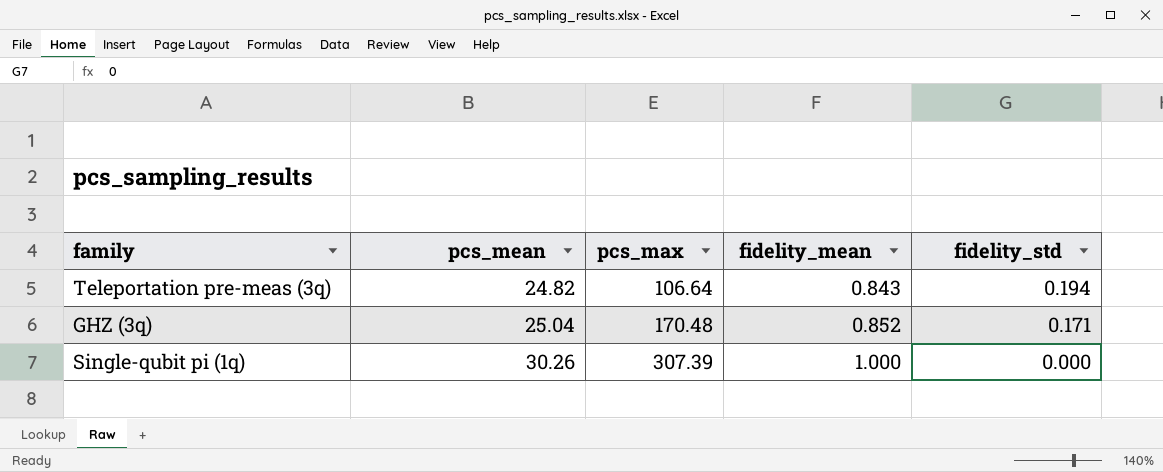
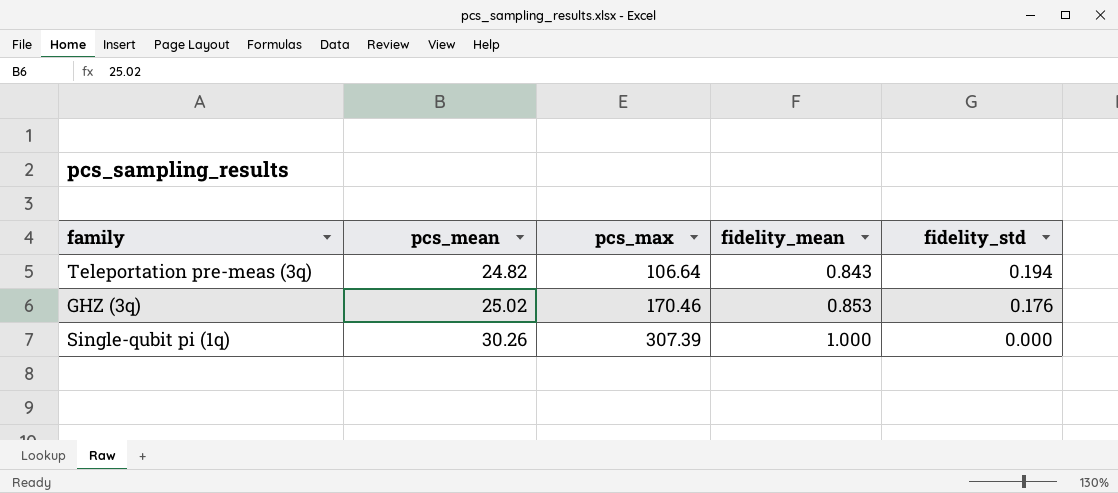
GHZ (3q) | pcs_mean: 25.04 -> 25.02
GHZ (3q) | pcs_max: 170.48 -> 170.46
GHZ (3q) | fidelity_mean: 0.852 -> 0.853
GHZ (3q) | fidelity_std: 0.171 -> 0.176

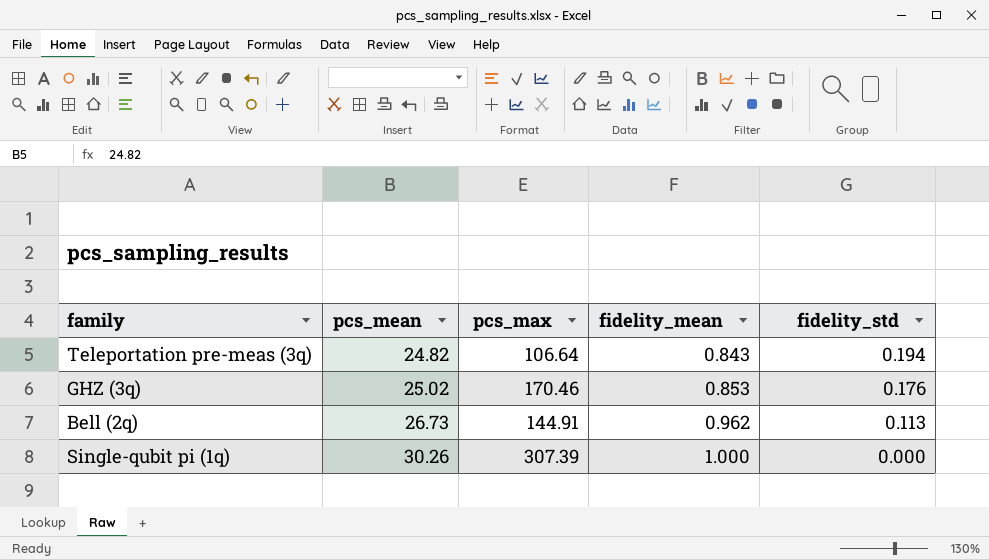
row Bell (2q): none -> 26.73 | 144.91 | 0.962 | 0.113

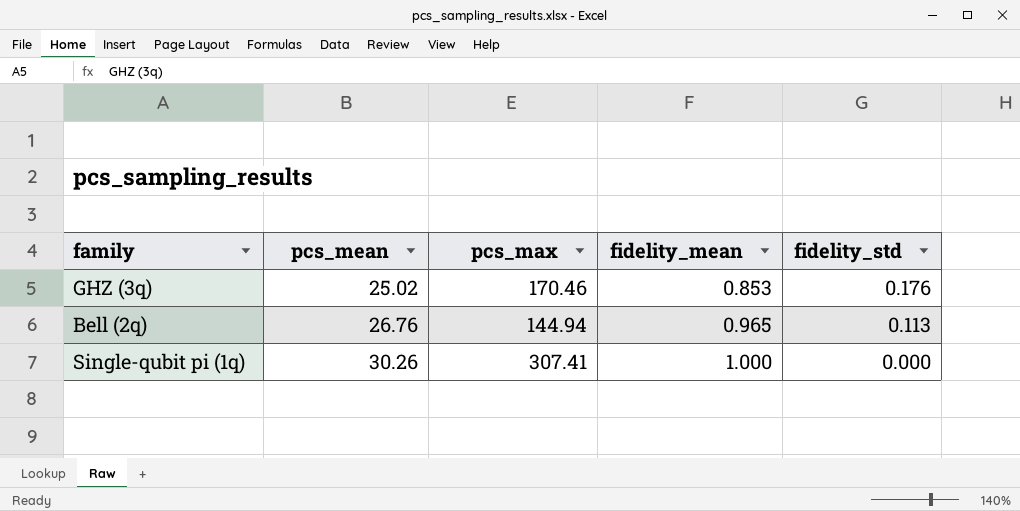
row Teleportation pre-meas (3q): 24.82 | 106.64 | 0.843 | 0.194 -> none
Bell (2q) | pcs_mean: 26.73 -> 26.76
Bell (2q) | pcs_max: 144.91 -> 144.94
Bell (2q) | fidelity_mean: 0.962 -> 0.965
Single-qubit pi (1q) | pcs_max: 307.39 -> 307.41

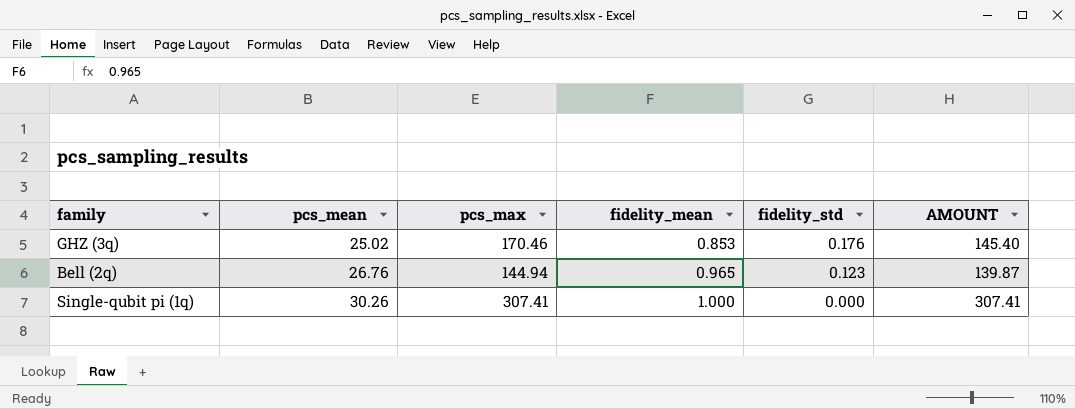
column AMOUNT | formula: none -> [pcs_max] * [fidelity_mean]
Bell (2q) | fidelity_std: 0.113 -> 0.123

